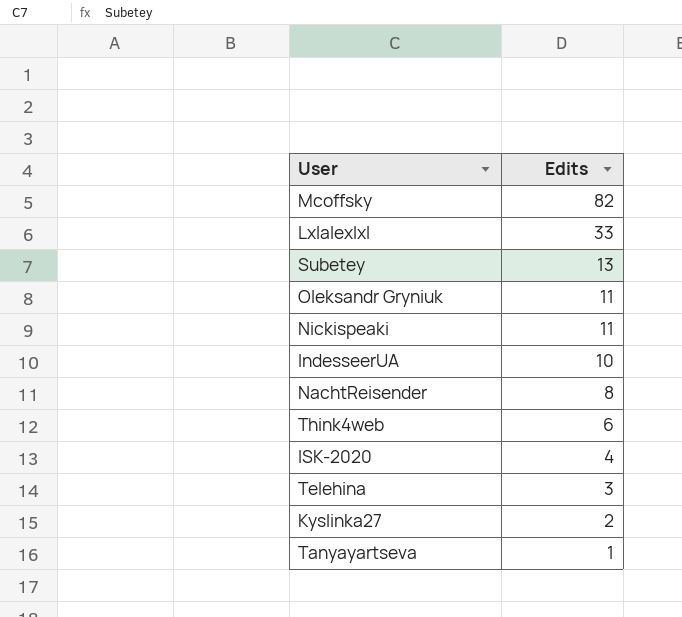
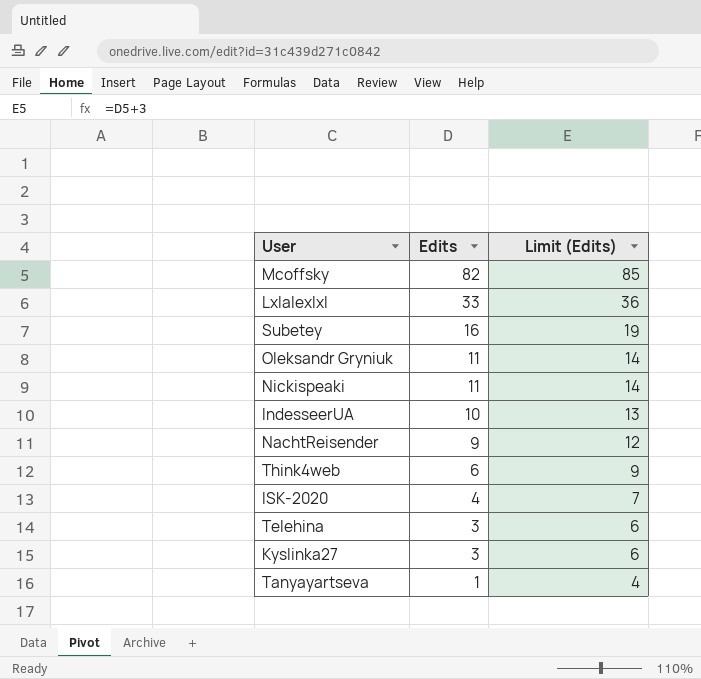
column Limit (Edits) | formula: none -> [Edits] + 3
Subetey | Edits: 13 -> 16
NachtReisender | Edits: 8 -> 9
Kyslinka27 | Edits: 2 -> 3

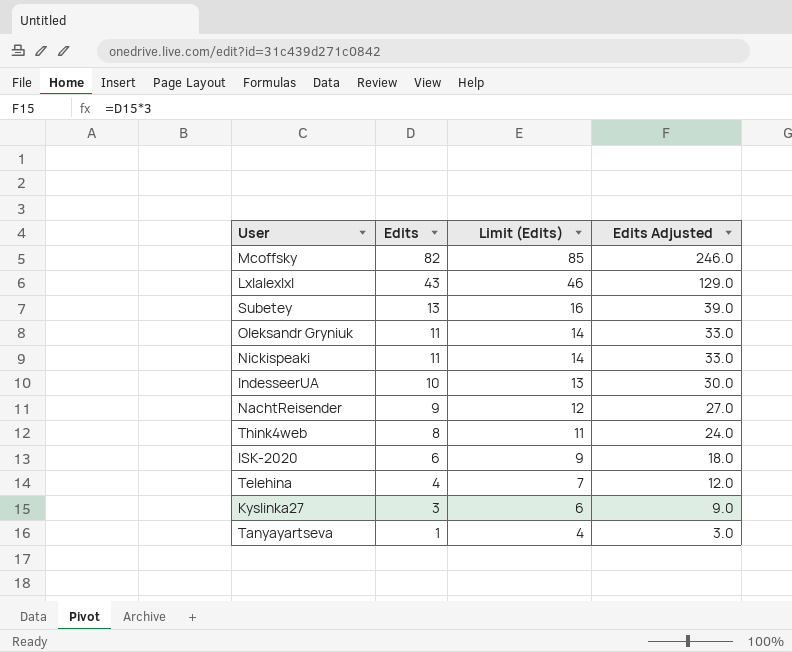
column Edits Adjusted | formula: none -> [Edits] * 3
Lxlalexlxl | Edits: 33 -> 43
Lxlalexlxl | Limit (Edits): 36 -> 46
Subetey | Edits: 16 -> 13
Subetey | Limit (Edits): 19 -> 16
Think4web | Edits: 6 -> 8
Think4web | Limit (Edits): 9 -> 11
ISK-2020 | Edits: 4 -> 6
ISK-2020 | Limit (Edits): 7 -> 9
Telehina | Edits: 3 -> 4
Telehina | Limit (Edits): 6 -> 7

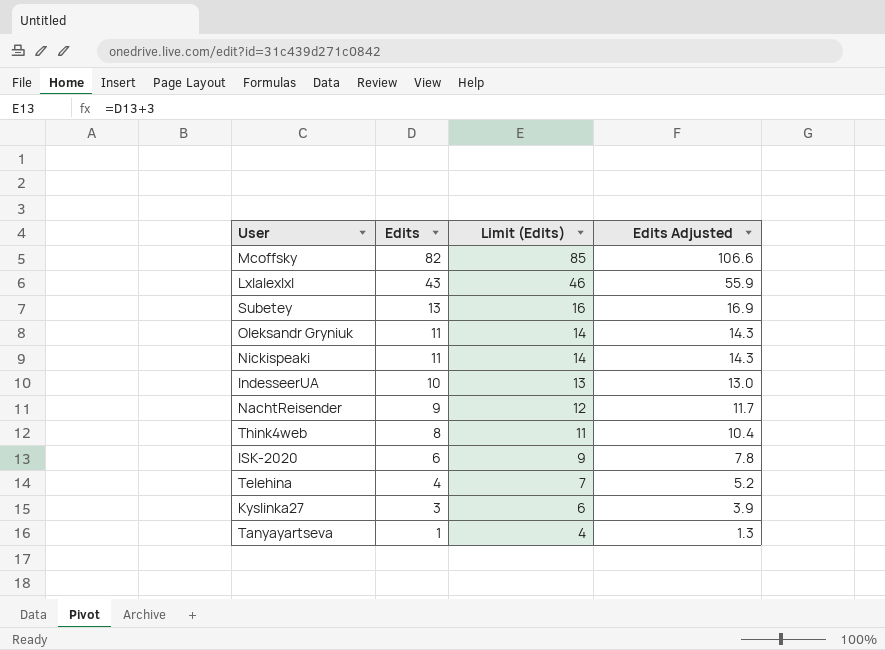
column Edits Adjusted | formula: [Edits] * 3 -> [Edits] * 1.3

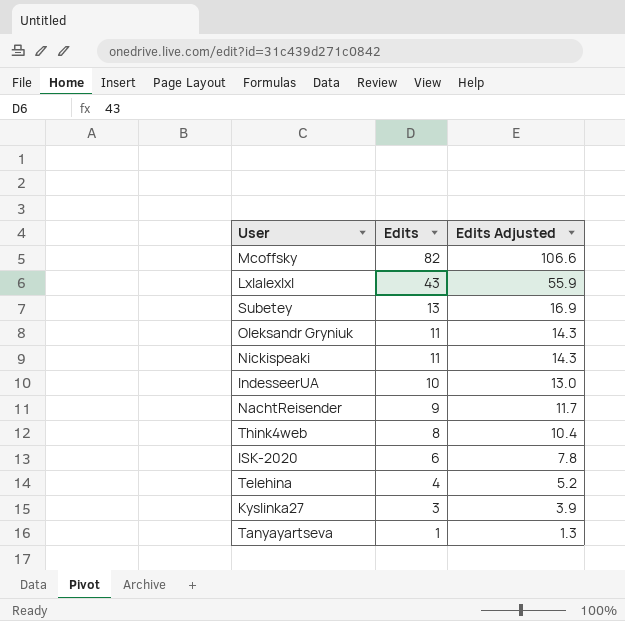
column Limit (Edits) | formula: [Edits] + 3 -> none

